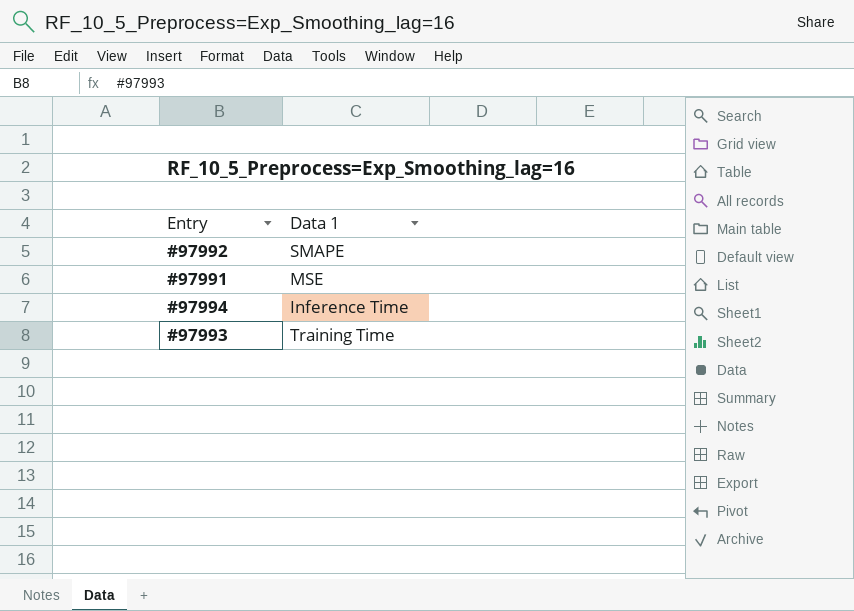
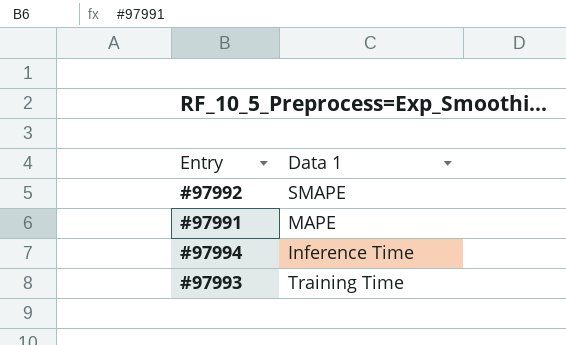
#97991 | Data 1: MSE -> MAPE

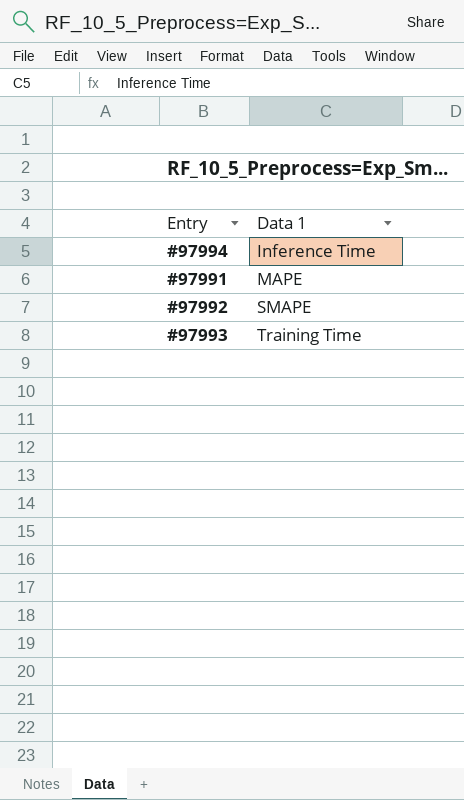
row order: none -> Data 1 ascending

